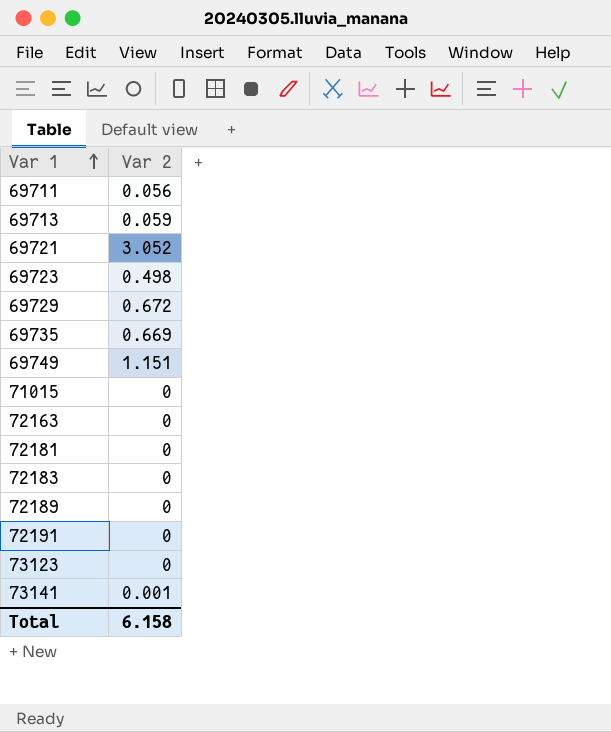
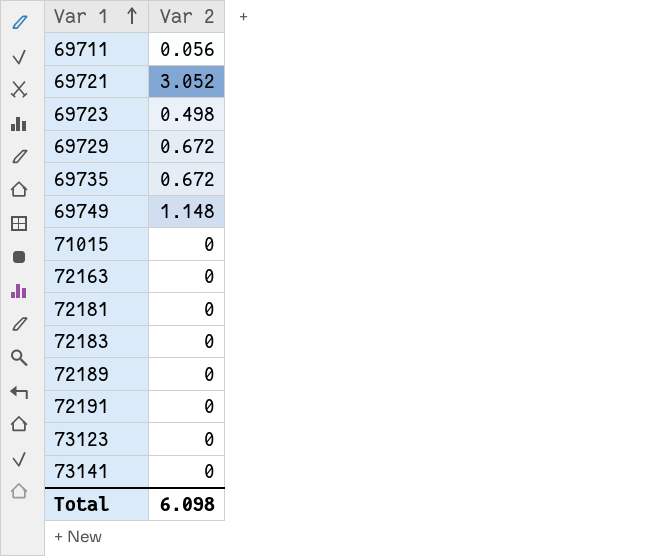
row 69713: 0.059 -> none
69735 | Var 2: 0.669 -> 0.672
69749 | Var 2: 1.151 -> 1.148
73141 | Var 2: 0.001 -> 0
Total | Var 2: 6.158 -> 6.098

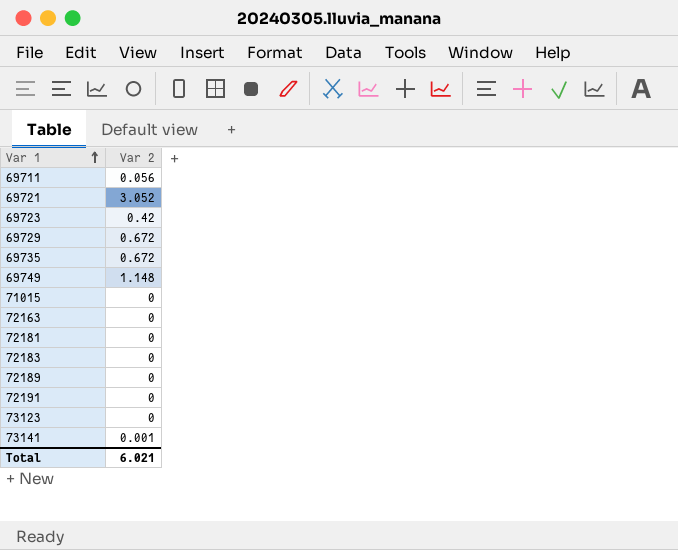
69723 | Var 2: 0.498 -> 0.42
73141 | Var 2: 0 -> 0.001
Total | Var 2: 6.098 -> 6.021

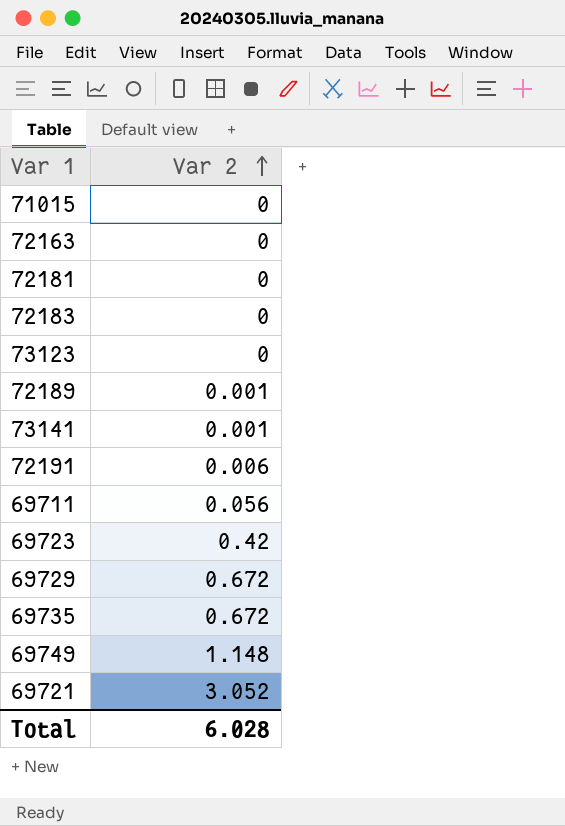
row order: Var 1 ascending -> Var 2 ascending
72189 | Var 2: 0 -> 0.001
72191 | Var 2: 0 -> 0.006
Total | Var 2: 6.021 -> 6.028

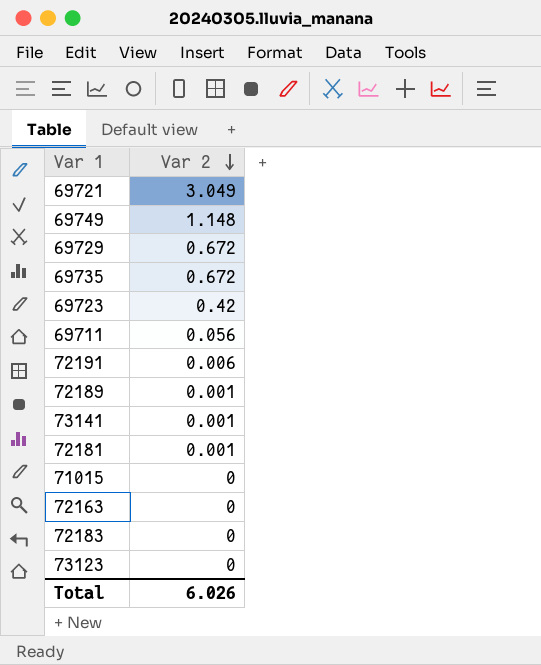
row order: Var 2 ascending -> Var 2 descending
69721 | Var 2: 3.052 -> 3.049
72181 | Var 2: 0 -> 0.001
Total | Var 2: 6.028 -> 6.026

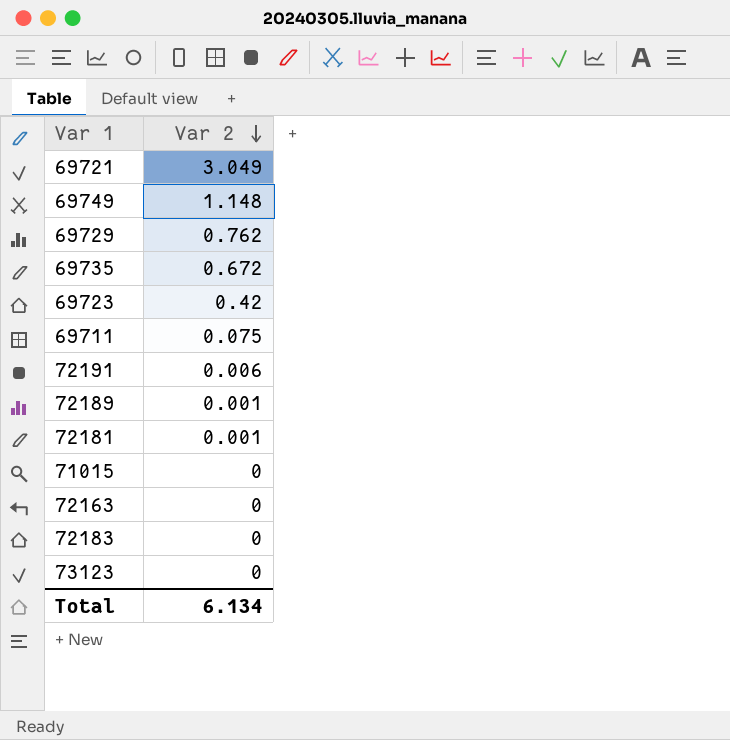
row 73141: 0.001 -> none
69729 | Var 2: 0.672 -> 0.762
69711 | Var 2: 0.056 -> 0.075
Total | Var 2: 6.026 -> 6.134

